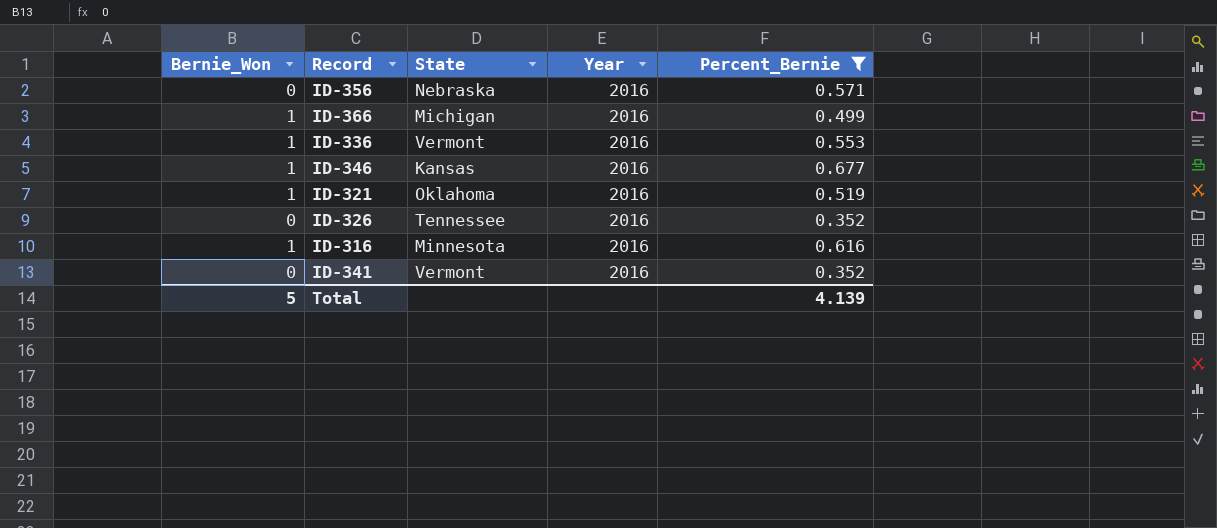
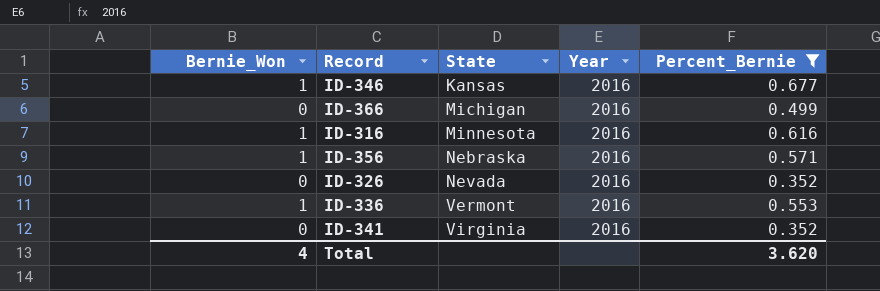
row order: none -> State ascending
row ID-321: 1 | Oklahoma | 2016 | 0.519 -> none
ID-366 | Bernie_Won: 1 -> 0
ID-356 | Bernie_Won: 0 -> 1
ID-326 | State: Tennessee -> Nevada
ID-341 | State: Vermont -> Virginia
Total | Bernie_Won: 5 -> 4
Total | Percent_Bernie: 4.139 -> 3.620

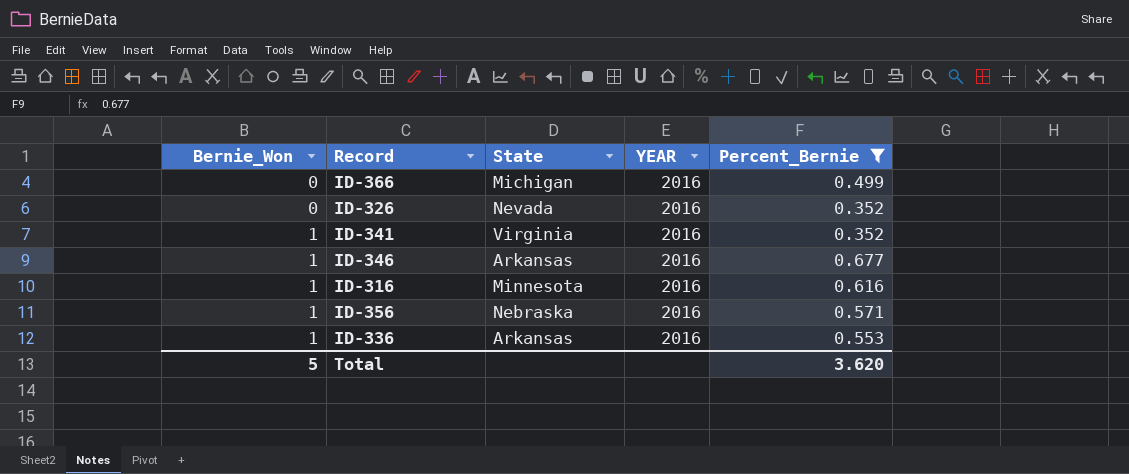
row order: State ascending -> Bernie_Won ascending
column name: Year -> YEAR
ID-341 | Bernie_Won: 0 -> 1
ID-346 | State: Kansas -> Arkansas
ID-336 | State: Vermont -> Arkansas
Total | Bernie_Won: 4 -> 5

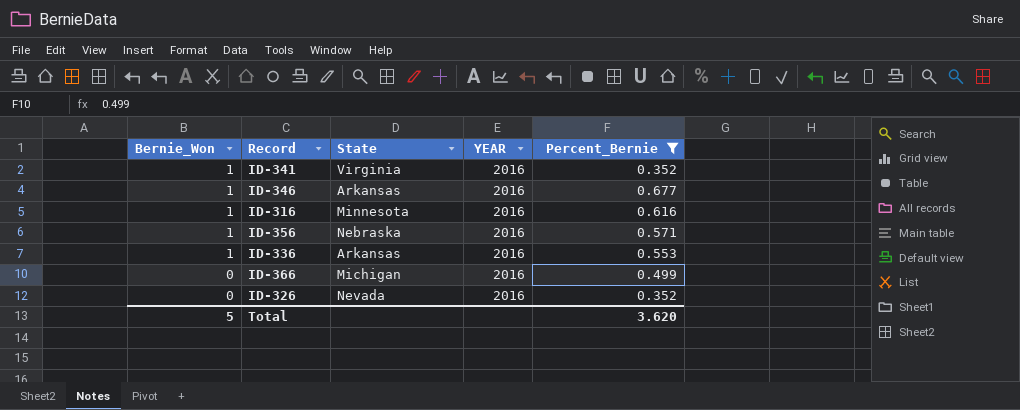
row order: Bernie_Won ascending -> Bernie_Won descending

